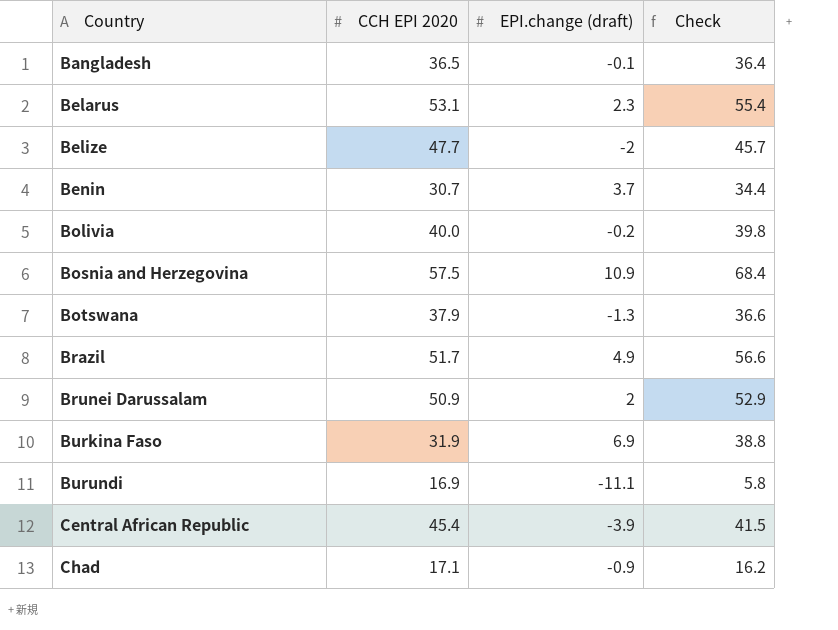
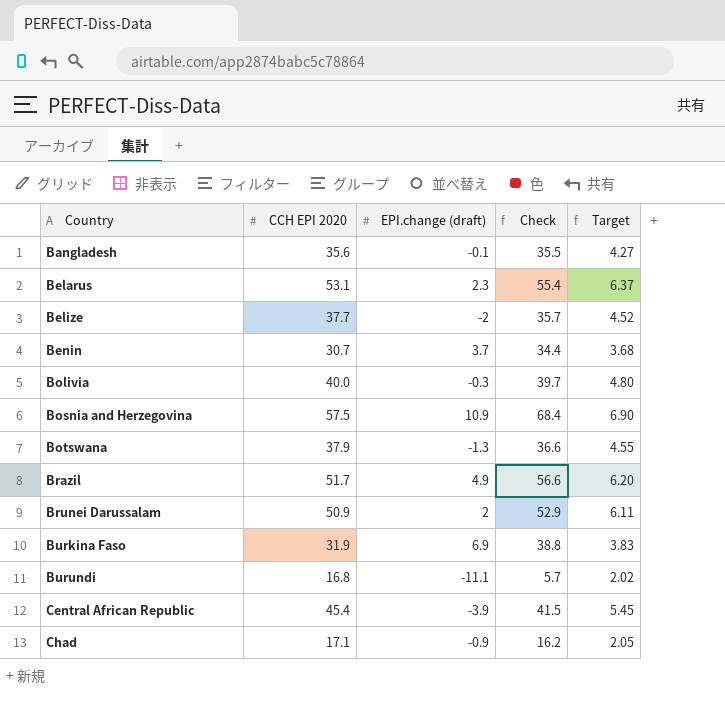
column Target | formula: none -> [CCH EPI 2020] * 0.12
Bangladesh | CCH EPI 2020: 36.5 -> 35.6
Bangladesh | Check: 36.4 -> 35.5
Belize | CCH EPI 2020: 47.7 -> 37.7
Belize | Check: 45.7 -> 35.7
Bolivia | EPI.change (draft): -0.2 -> -0.3
Bolivia | Check: 39.8 -> 39.7
Burundi | CCH EPI 2020: 16.9 -> 16.8
Burundi | Check: 5.8 -> 5.7

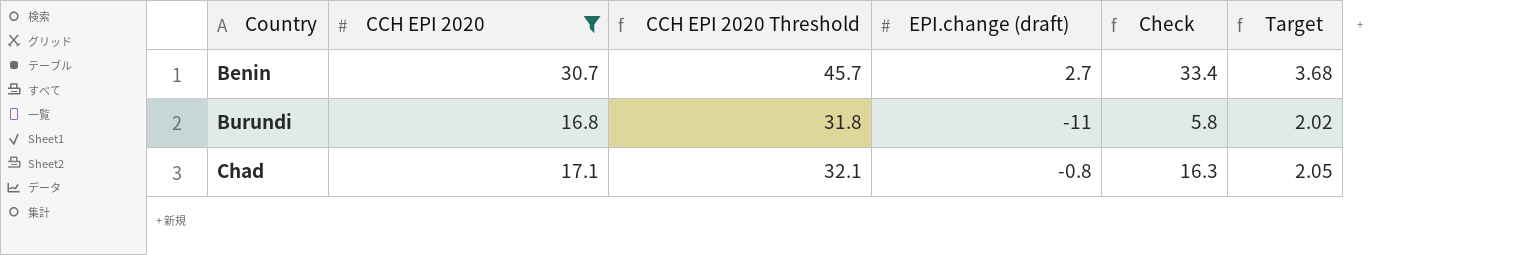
filter: none -> CCH EPI 2020 <= 30.7
column CCH EPI 2020 Threshold | formula: none -> [CCH EPI 2020] + 15
Benin | EPI.change (draft): 3.7 -> 2.7
Benin | Check: 34.4 -> 33.4
Burundi | EPI.change (draft): -11.1 -> -11
Burundi | Check: 5.7 -> 5.8
Chad | EPI.change (draft): -0.9 -> -0.8
Chad | Check: 16.2 -> 16.3

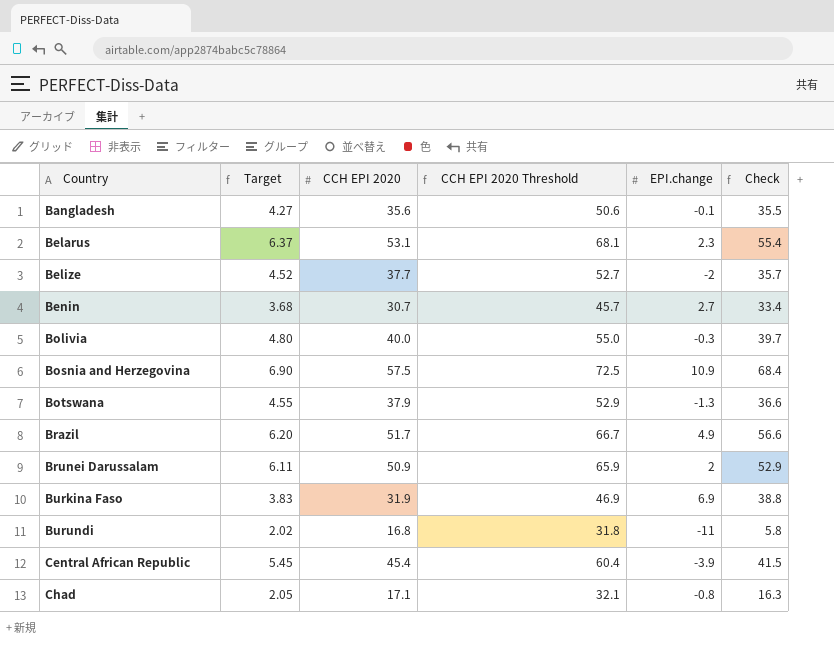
filter: CCH EPI 2020 <= 30.7 -> none
column Target | position: 6 -> 2
column name: EPI.change (draft) -> EPI.change

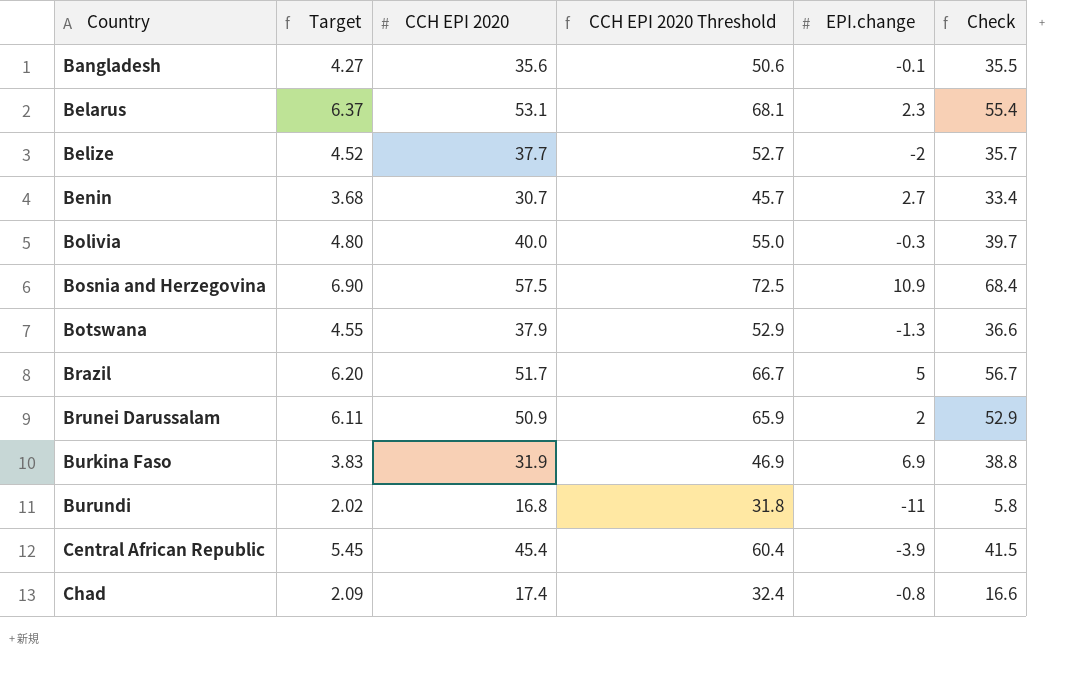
Brazil | EPI.change: 4.9 -> 5
Brazil | Check: 56.6 -> 56.7
Chad | Target: 2.05 -> 2.09
Chad | CCH EPI 2020: 17.1 -> 17.4
Chad | CCH EPI 2020 Threshold: 32.1 -> 32.4
Chad | Check: 16.3 -> 16.6

